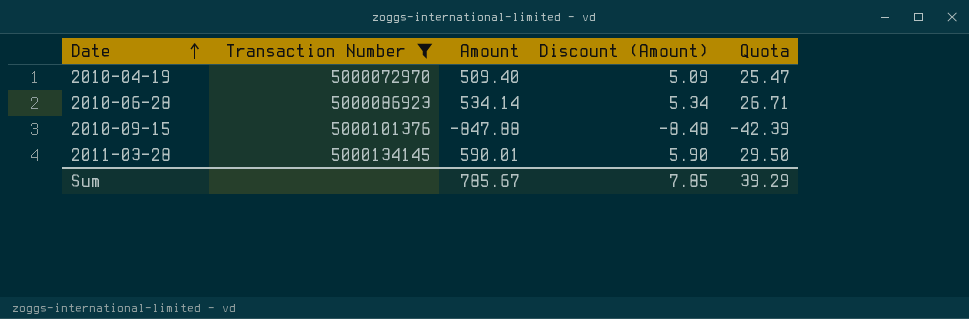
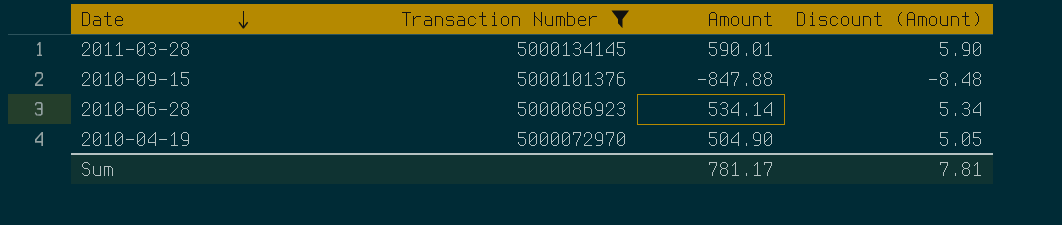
row order: Date ascending -> Date descending
column Quota | formula: [Amount] * 0.05 -> none
2010-04-19 | Amount: 509.40 -> 504.90
2010-04-19 | Discount (Amount): 5.09 -> 5.05
Sum | Amount: 785.67 -> 781.17
Sum | Discount (Amount): 7.85 -> 7.81

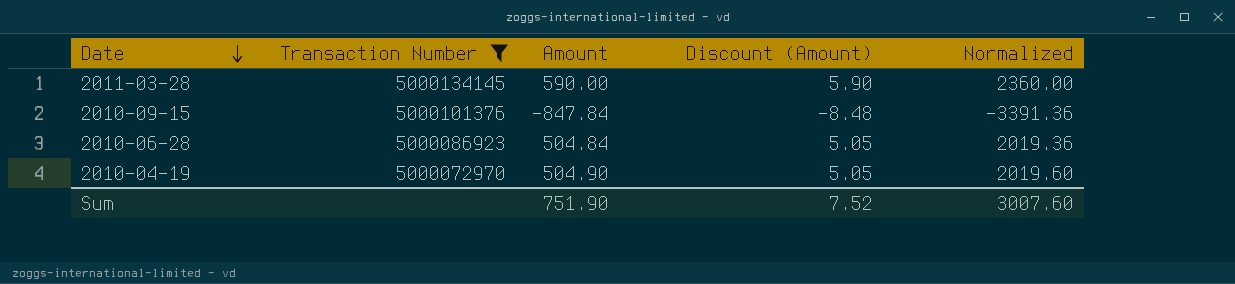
column Normalized | formula: none -> [Amount] * 4
2011-03-28 | Amount: 590.01 -> 590.00
2010-09-15 | Amount: -847.88 -> -847.84
2010-06-28 | Amount: 534.14 -> 504.84
2010-06-28 | Discount (Amount): 5.34 -> 5.05
Sum | Amount: 781.17 -> 751.90
Sum | Discount (Amount): 7.81 -> 7.52

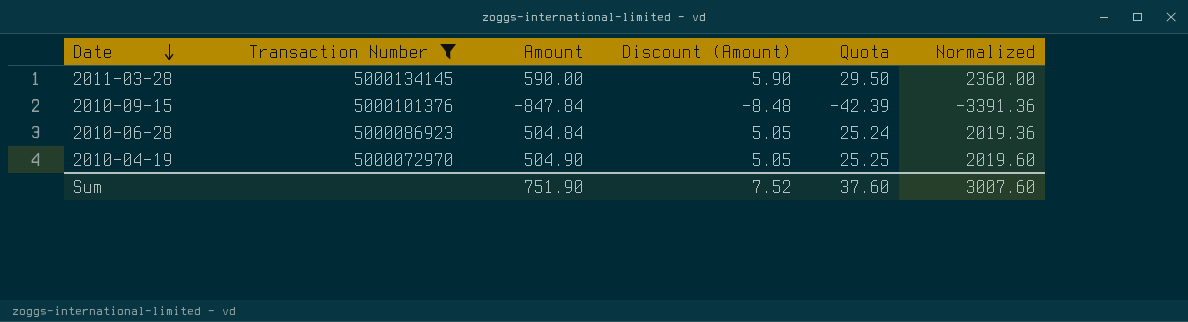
column Quota | formula: none -> [Amount] * 0.05

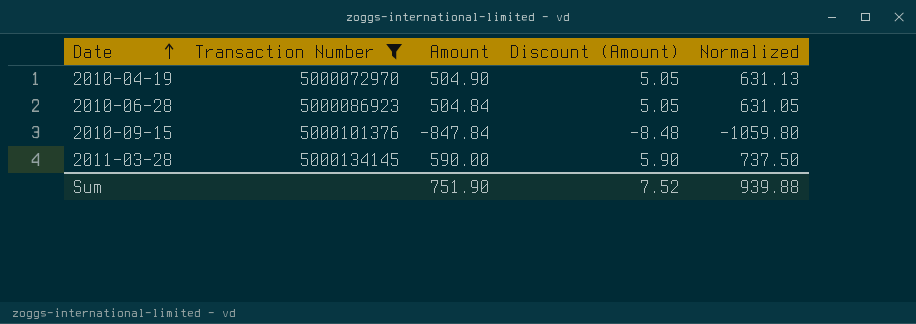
row order: Date descending -> Date ascending
column Quota | formula: [Amount] * 0.05 -> none
column Normalized | formula: [Amount] * 4 -> [Amount] * 1.25
Sum | Normalized: 3007.60 -> 939.88

